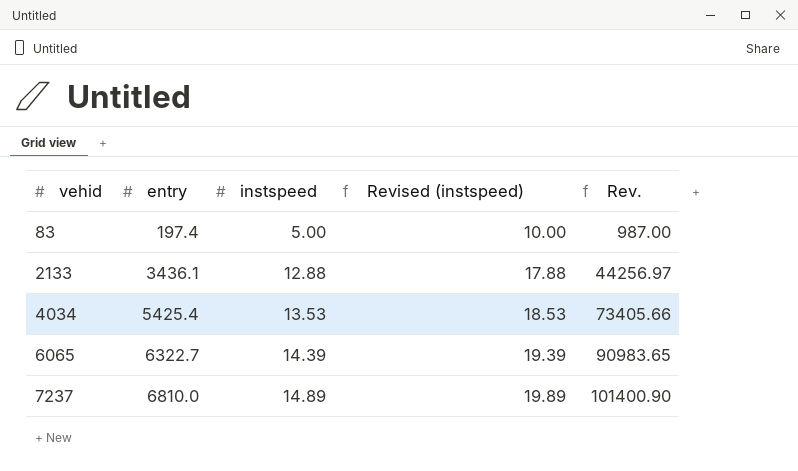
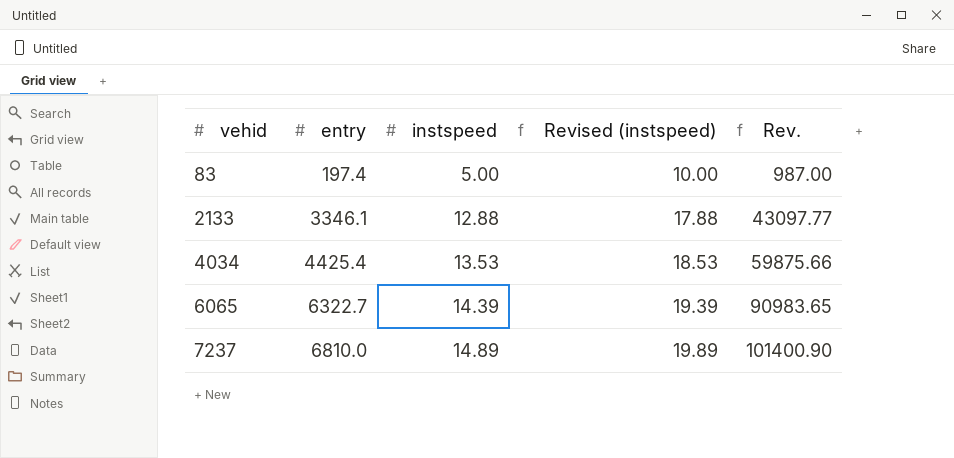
2133 | entry: 3436.1 -> 3346.1
2133 | Rev.: 44256.97 -> 43097.77
4034 | entry: 5425.4 -> 4425.4
4034 | Rev.: 73405.66 -> 59875.66

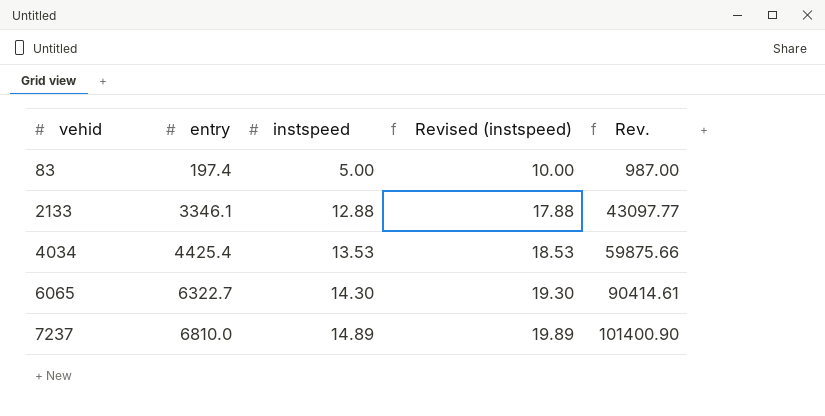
6065 | instspeed: 14.39 -> 14.30
6065 | Revised (instspeed): 19.39 -> 19.30
6065 | Rev.: 90983.65 -> 90414.61

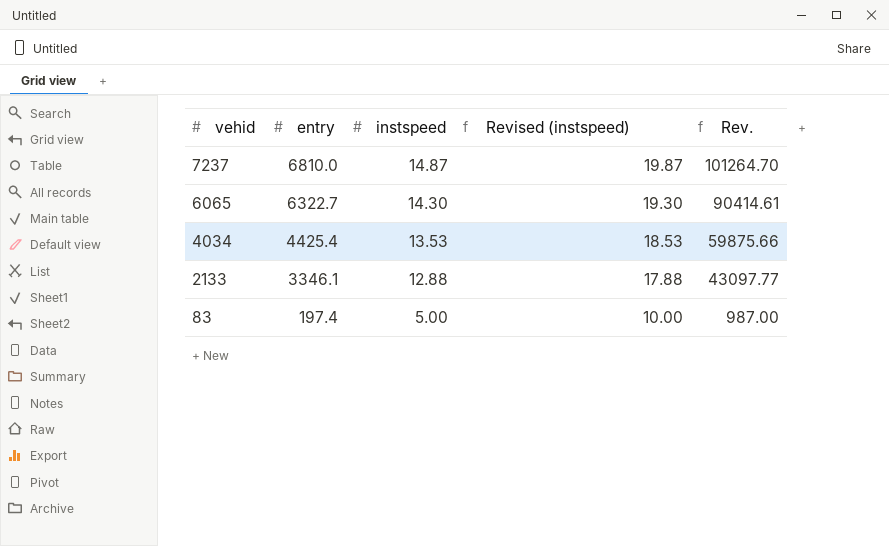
row order: vehid ascending -> vehid descending
7237 | instspeed: 14.89 -> 14.87
7237 | Revised (instspeed): 19.89 -> 19.87
7237 | Rev.: 101400.90 -> 101264.70

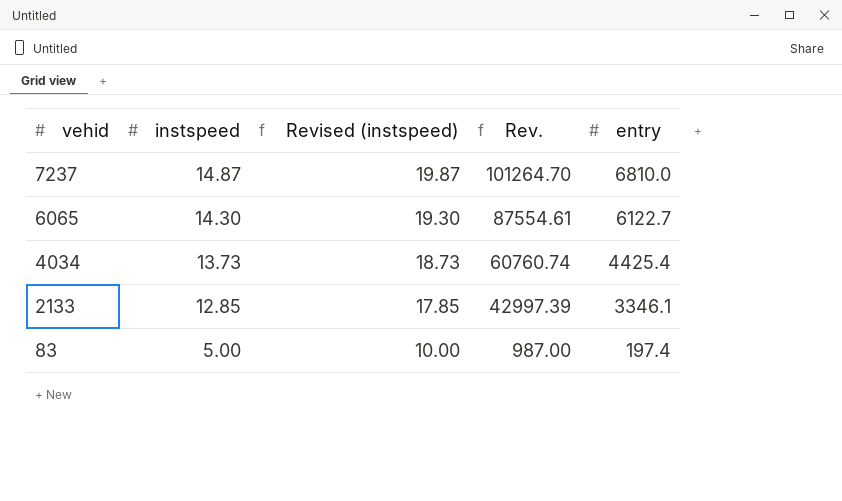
column entry | position: 2 -> 5
6065 | Rev.: 90414.61 -> 87554.61
6065 | entry: 6322.7 -> 6122.7
4034 | instspeed: 13.53 -> 13.73
4034 | Revised (instspeed): 18.53 -> 18.73
4034 | Rev.: 59875.66 -> 60760.74
2133 | instspeed: 12.88 -> 12.85
2133 | Revised (instspeed): 17.88 -> 17.85
2133 | Rev.: 43097.77 -> 42997.39

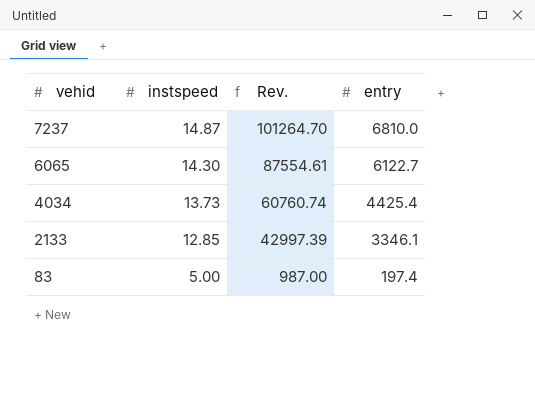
column Revised (instspeed) | formula: [instspeed] + 5 -> none

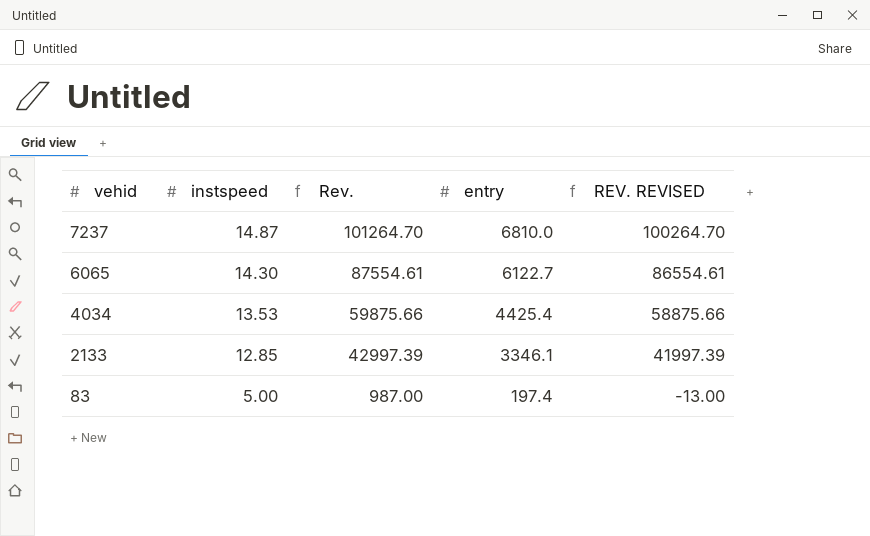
column REV. REVISED | formula: none -> [Rev.] - 1000
4034 | instspeed: 13.73 -> 13.53
4034 | Rev.: 60760.74 -> 59875.66

